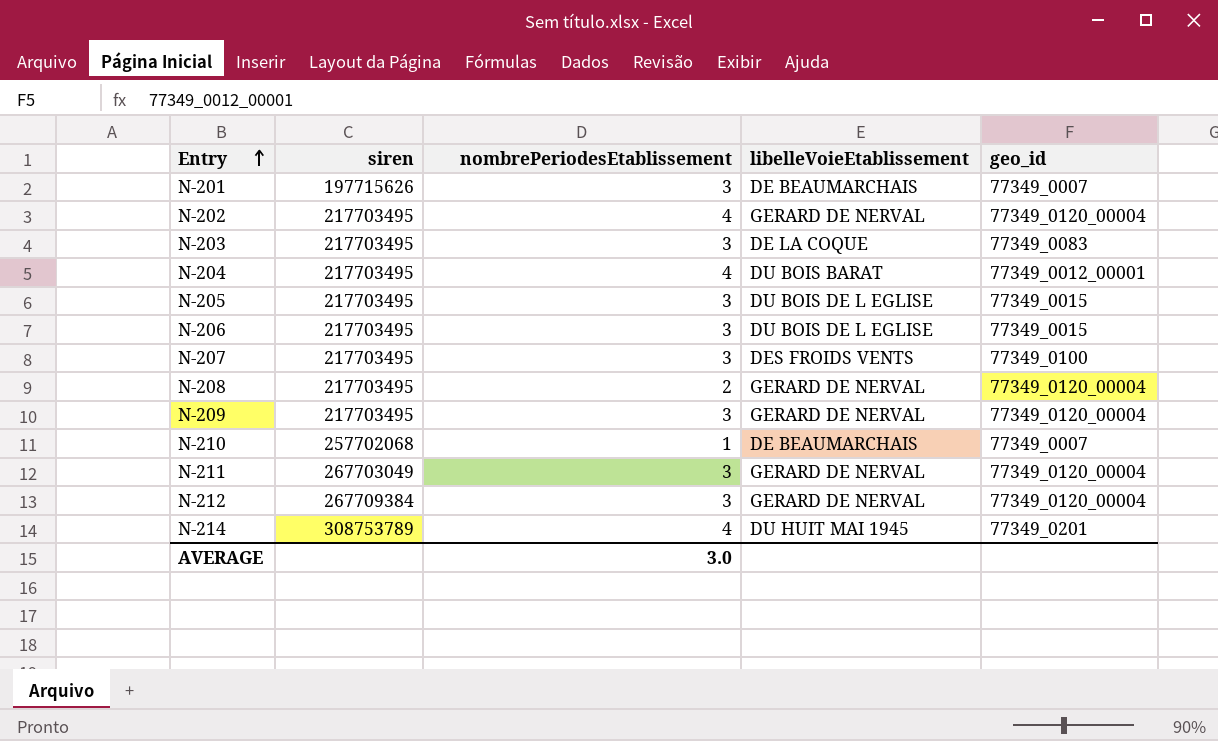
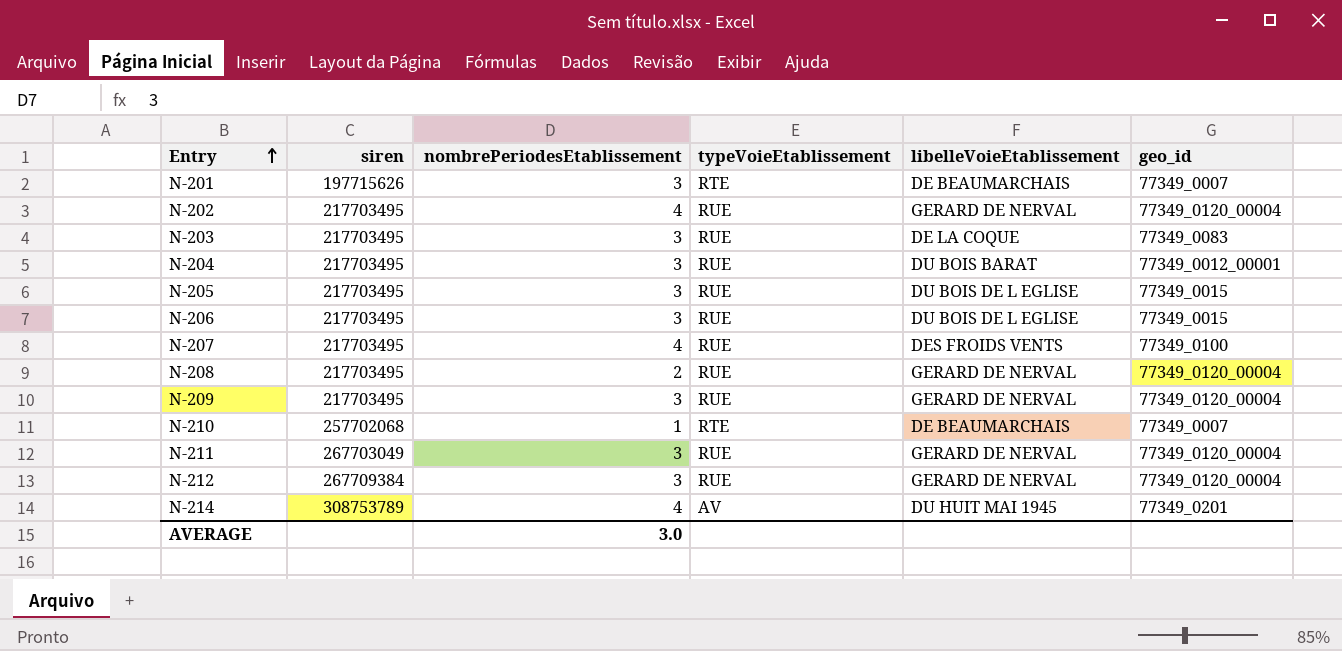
column typeVoieEtablissement | position: none -> 4
N-204 | nombrePeriodesEtablissement: 4 -> 3
N-207 | nombrePeriodesEtablissement: 3 -> 4

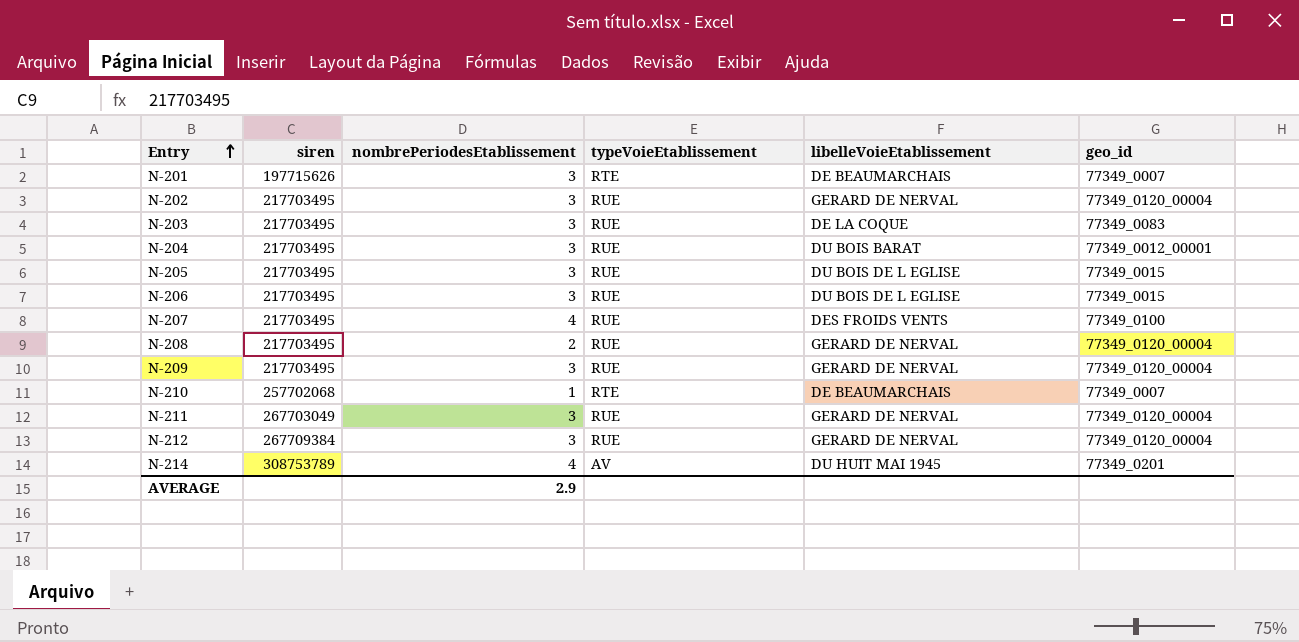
N-202 | nombrePeriodesEtablissement: 4 -> 3
AVERAGE | nombrePeriodesEtablissement: 3.0 -> 2.9

